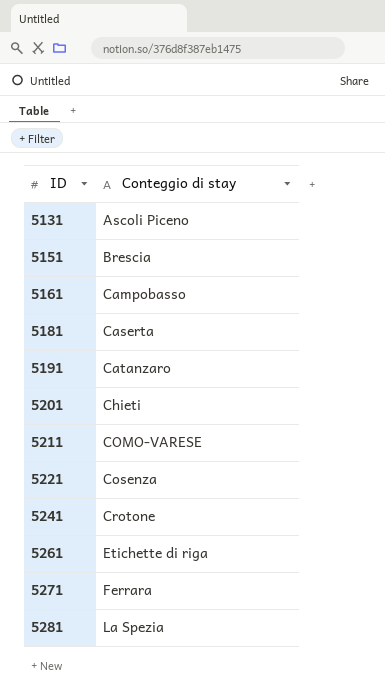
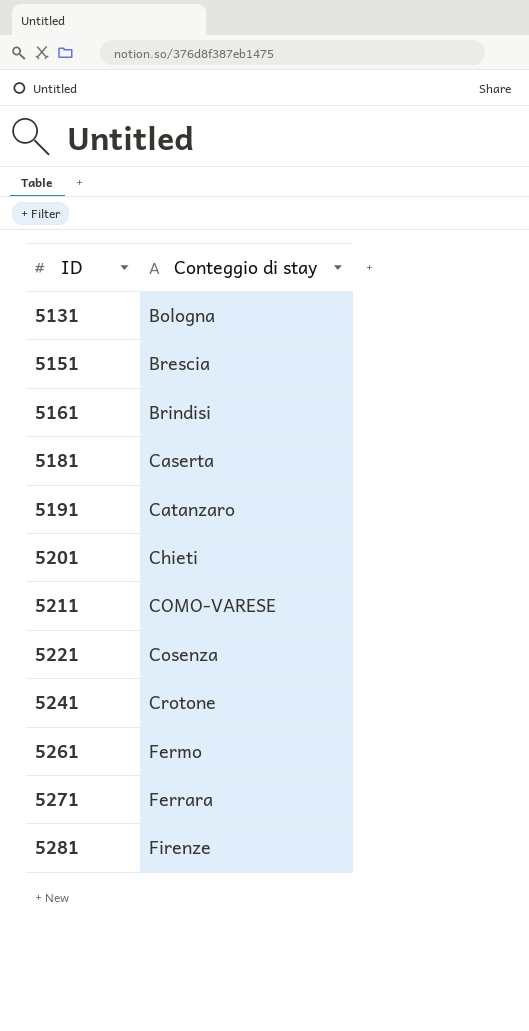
5131 | Conteggio di stay: Ascoli Piceno -> Bologna
5161 | Conteggio di stay: Campobasso -> Brindisi
5261 | Conteggio di stay: Etichette di riga -> Fermo
5281 | Conteggio di stay: La Spezia -> Firenze

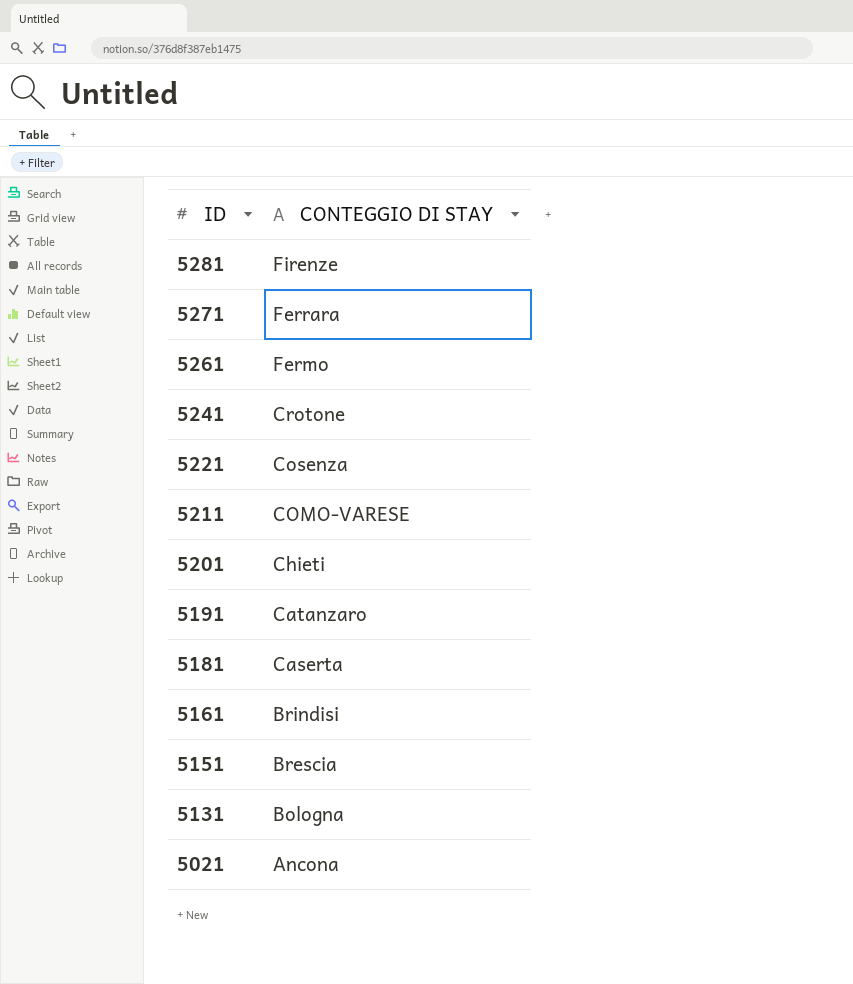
row order: ID ascending -> ID descending
column name: Conteggio di stay -> CONTEGGIO DI STAY
row 5021: none -> Ancona

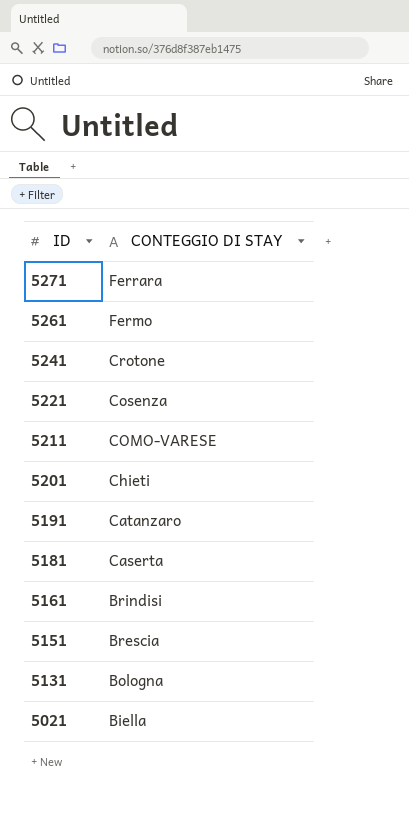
row 5281: Firenze -> none
5021 | CONTEGGIO DI STAY: Ancona -> Biella

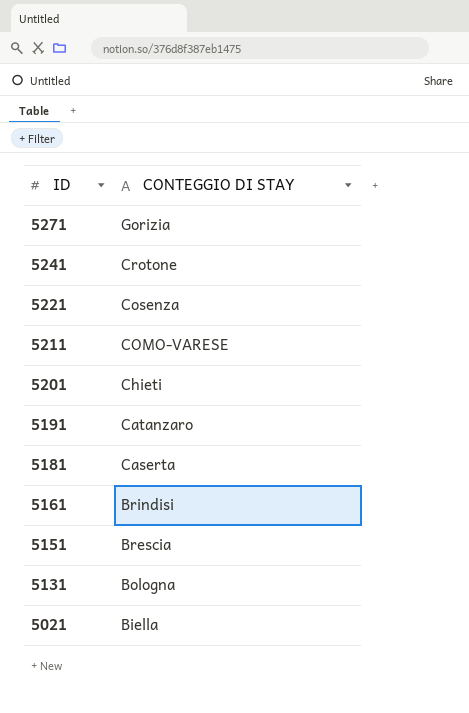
row 5261: Fermo -> none
5271 | CONTEGGIO DI STAY: Ferrara -> Gorizia

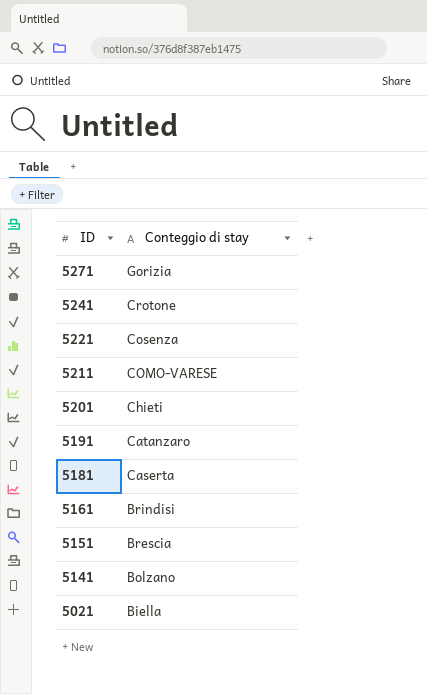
column name: CONTEGGIO DI STAY -> Conteggio di stay
row 5131: Bologna -> none
row 5141: none -> Bolzano

